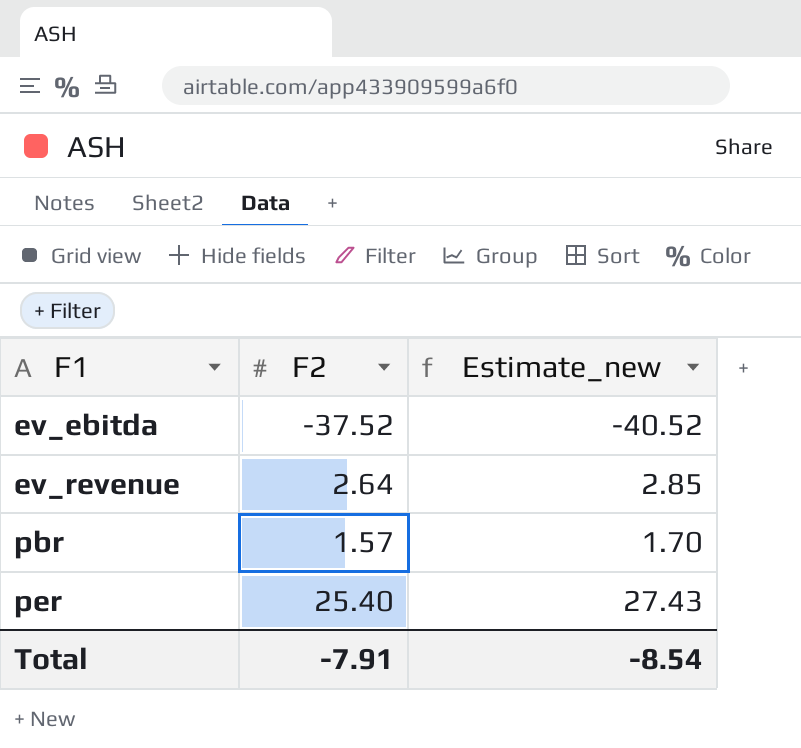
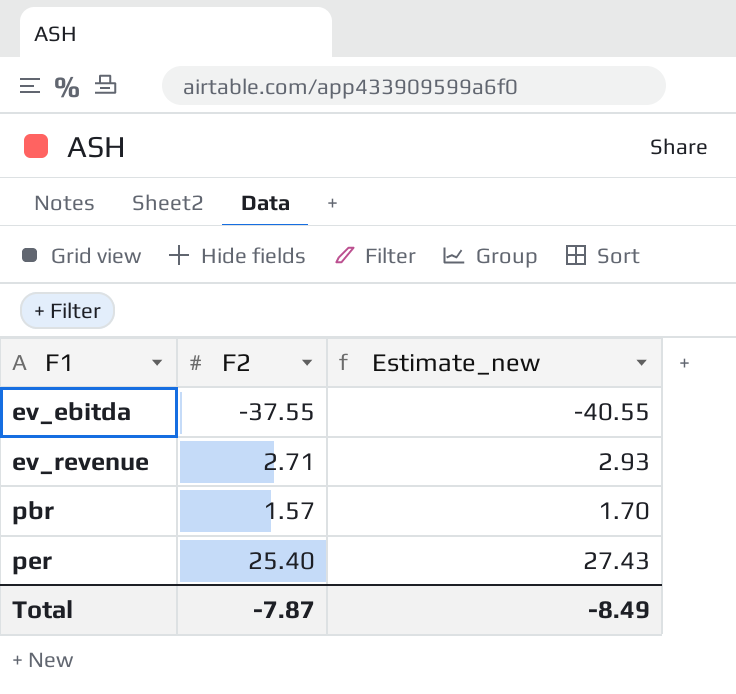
ev_ebitda | F2: -37.52 -> -37.55
ev_ebitda | Estimate_new: -40.52 -> -40.55
ev_revenue | F2: 2.64 -> 2.71
ev_revenue | Estimate_new: 2.85 -> 2.93
Total | F2: -7.91 -> -7.87
Total | Estimate_new: -8.54 -> -8.49

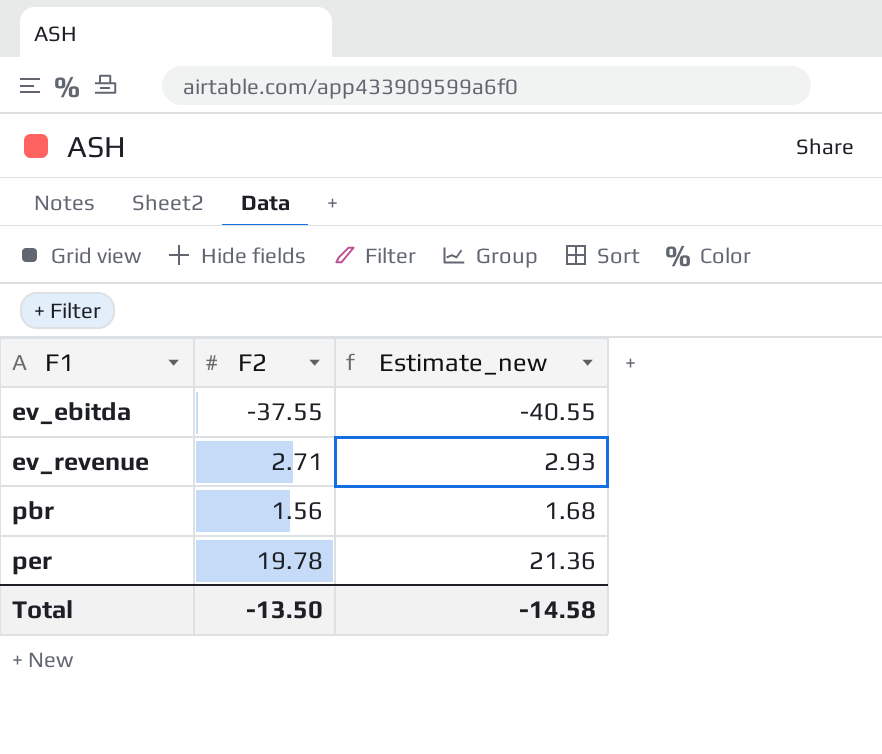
pbr | F2: 1.57 -> 1.56
pbr | Estimate_new: 1.70 -> 1.68
per | F2: 25.40 -> 19.78
per | Estimate_new: 27.43 -> 21.36
Total | F2: -7.87 -> -13.50
Total | Estimate_new: -8.49 -> -14.58

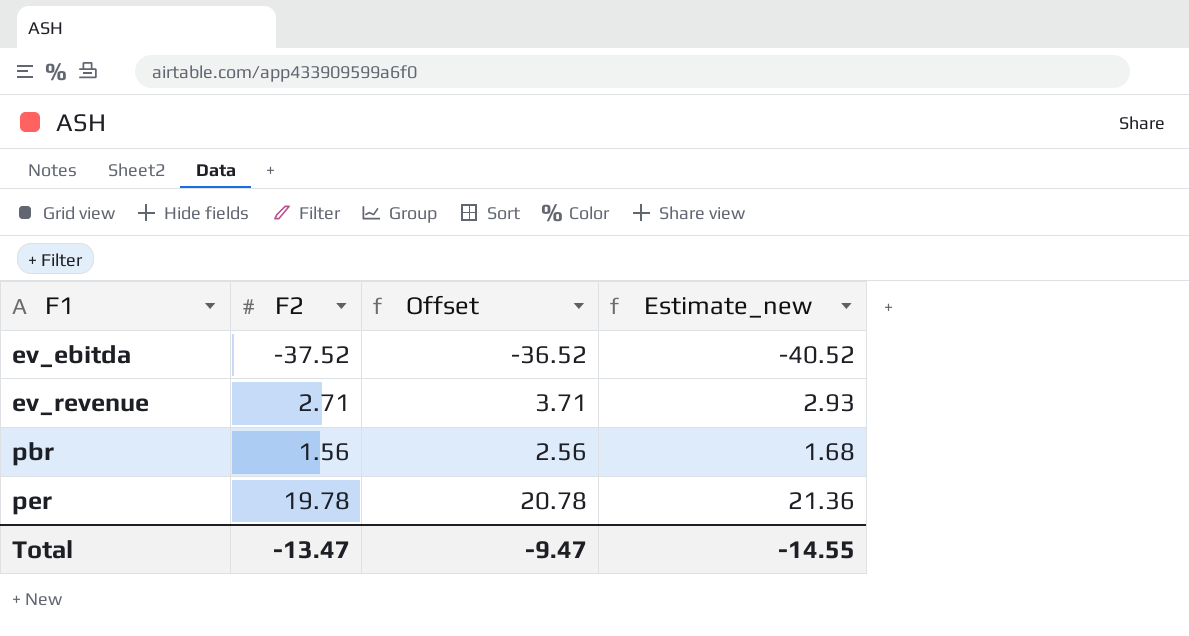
column Offset | formula: none -> [F2] + 1
ev_ebitda | F2: -37.55 -> -37.52
ev_ebitda | Estimate_new: -40.55 -> -40.52
Total | F2: -13.50 -> -13.47
Total | Estimate_new: -14.58 -> -14.55

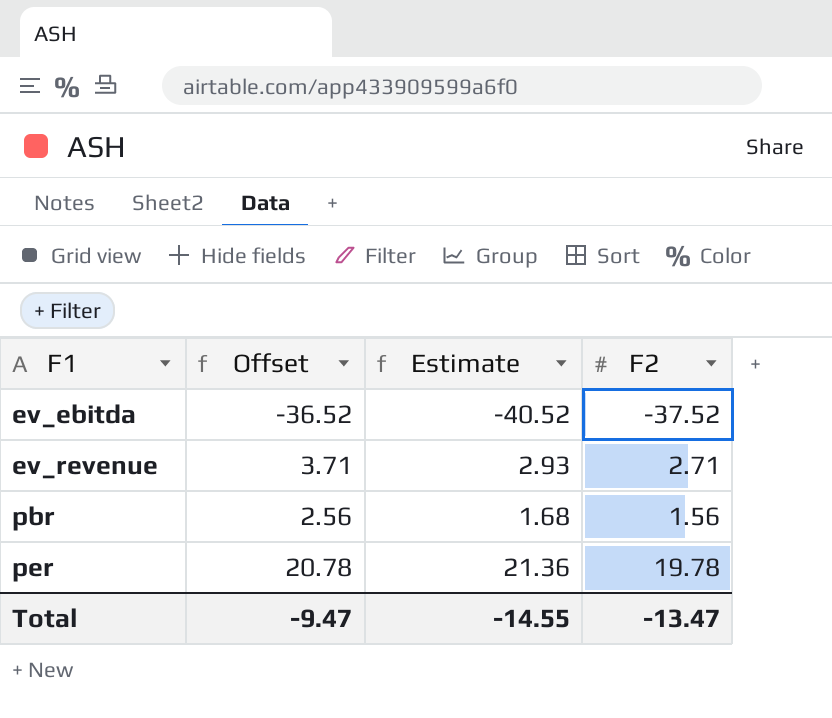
column name: Estimate_new -> Estimate
column F2 | position: 2 -> 4

